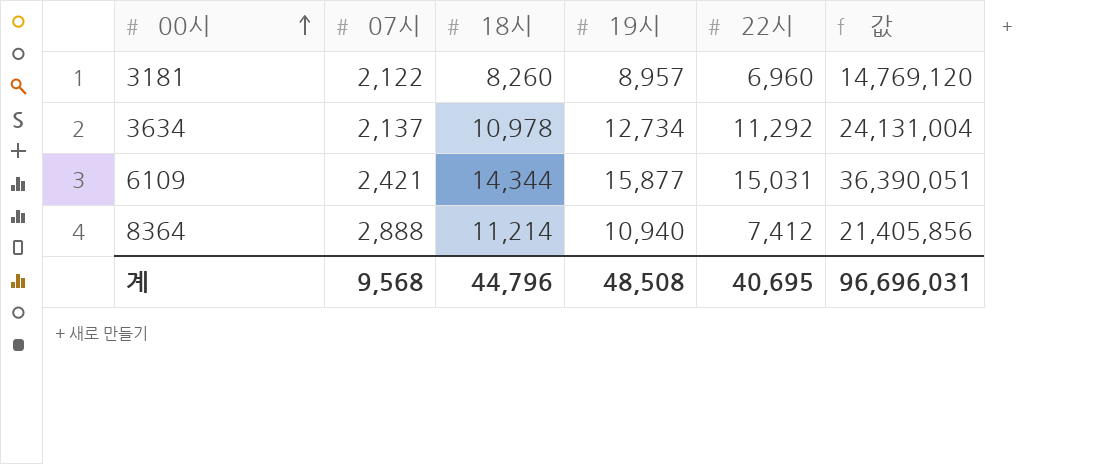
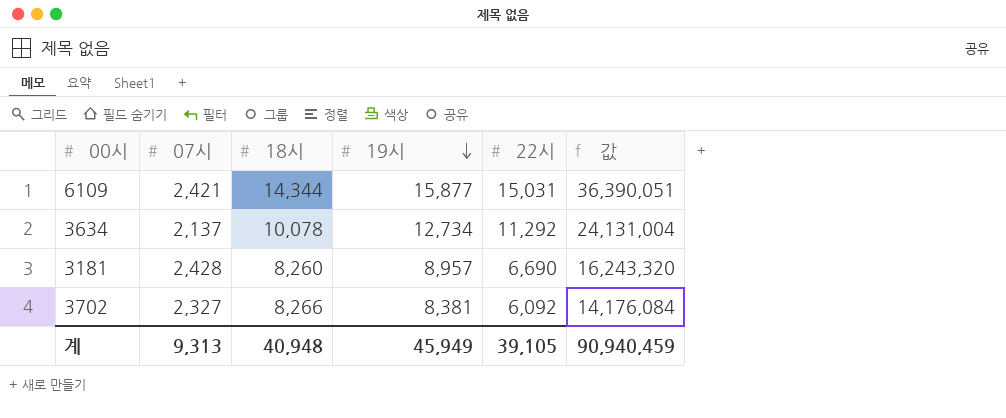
row order: 00시 ascending -> 19시 descending
row 8364: 2,888 | 11,214 | 10,940 | 7,412 | 21,405,856 -> none
3634 | 18시: 10,978 -> 10,078
3181 | 07시: 2,122 -> 2,428
3181 | 22시: 6,960 -> 6,690
3181 | 값: 14,769,120 -> 16,243,320
row 3702: none -> 2,327 | 8,266 | 8,381 | 6,092 | 14,176,084
계 | 07시: 9,568 -> 9,313
계 | 18시: 44,796 -> 40,948
계 | 19시: 48,508 -> 45,949
계 | 22시: 40,695 -> 39,105
계 | 값: 96,696,031 -> 90,940,459

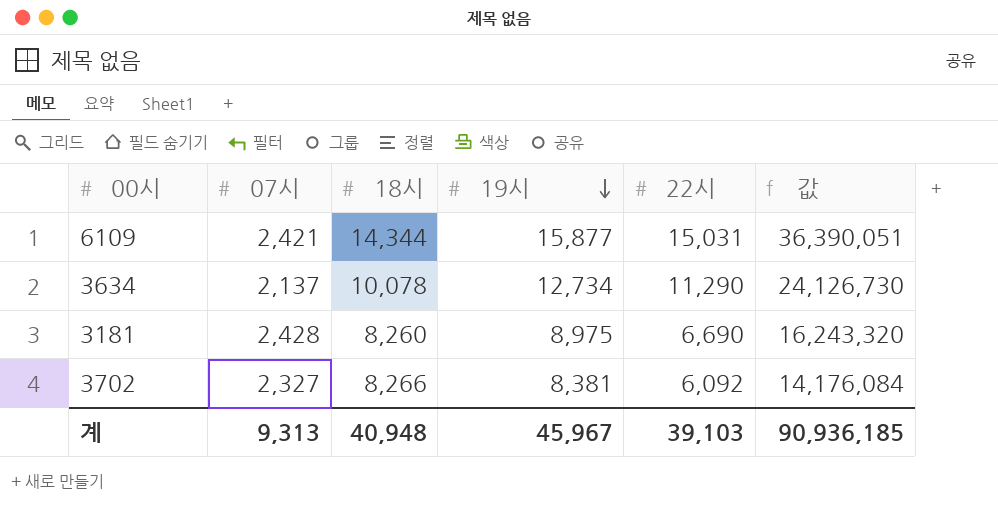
3634 | 22시: 11,292 -> 11,290
3634 | 값: 24,131,004 -> 24,126,730
3181 | 19시: 8,957 -> 8,975
계 | 19시: 45,949 -> 45,967
계 | 22시: 39,105 -> 39,103
계 | 값: 90,940,459 -> 90,936,185

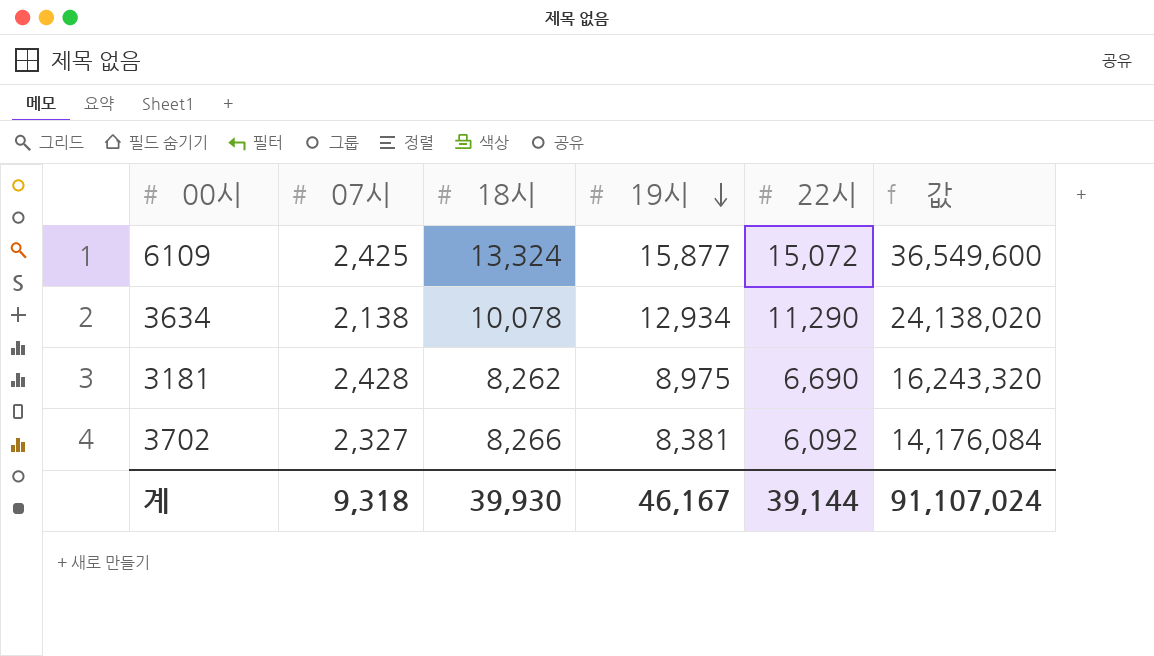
6109 | 07시: 2,421 -> 2,425
6109 | 18시: 14,344 -> 13,324
6109 | 22시: 15,031 -> 15,072
6109 | 값: 36,390,051 -> 36,549,600
3634 | 07시: 2,137 -> 2,138
3634 | 19시: 12,734 -> 12,934
3634 | 값: 24,126,730 -> 24,138,020
3181 | 18시: 8,260 -> 8,262
계 | 07시: 9,313 -> 9,318
계 | 18시: 40,948 -> 39,930
계 | 19시: 45,967 -> 46,167
계 | 22시: 39,103 -> 39,144
계 | 값: 90,936,185 -> 91,107,024

